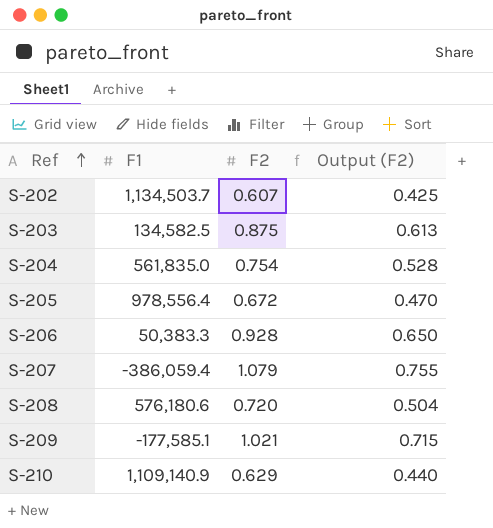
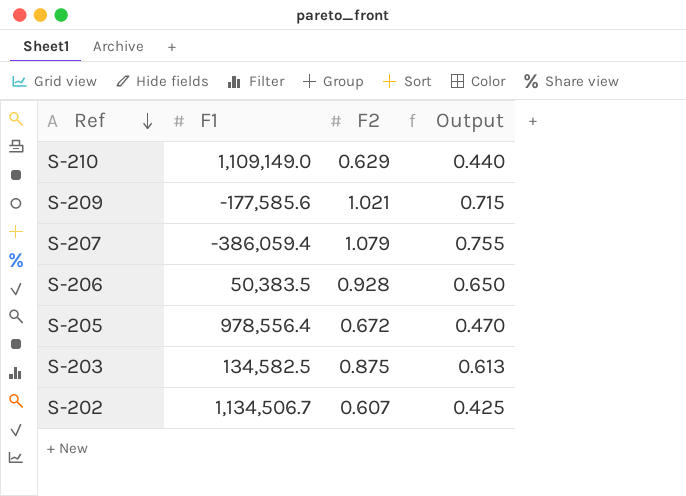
row order: Ref ascending -> Ref descending
column name: Output (F2) -> Output
row S-204: 561,835.0 | 0.754 | 0.528 -> none
row S-208: 576,180.6 | 0.720 | 0.504 -> none
S-210 | F1: 1,109,140.9 -> 1,109,149.0
S-209 | F1: -177,585.1 -> -177,585.6
S-206 | F1: 50,383.3 -> 50,383.5
S-202 | F1: 1,134,503.7 -> 1,134,506.7

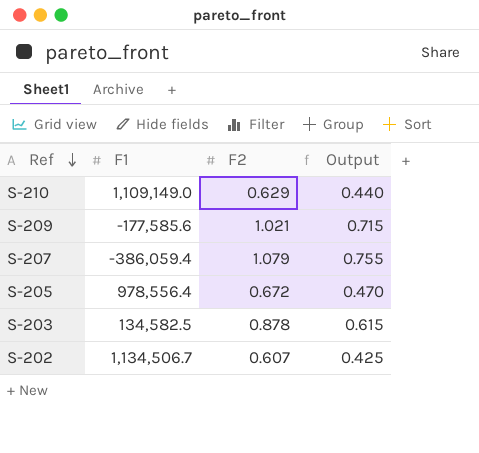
row S-206: 50,383.5 | 0.928 | 0.650 -> none
S-203 | F2: 0.875 -> 0.878
S-203 | Output: 0.613 -> 0.615

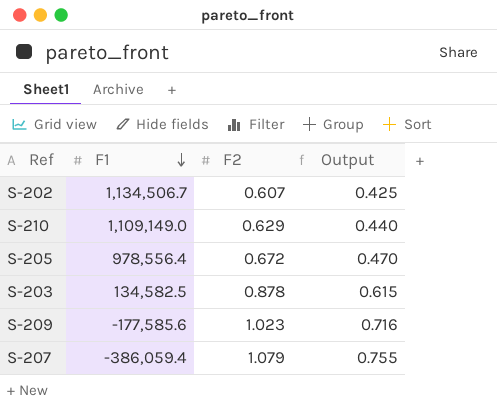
row order: Ref descending -> F1 descending
S-209 | F2: 1.021 -> 1.023
S-209 | Output: 0.715 -> 0.716

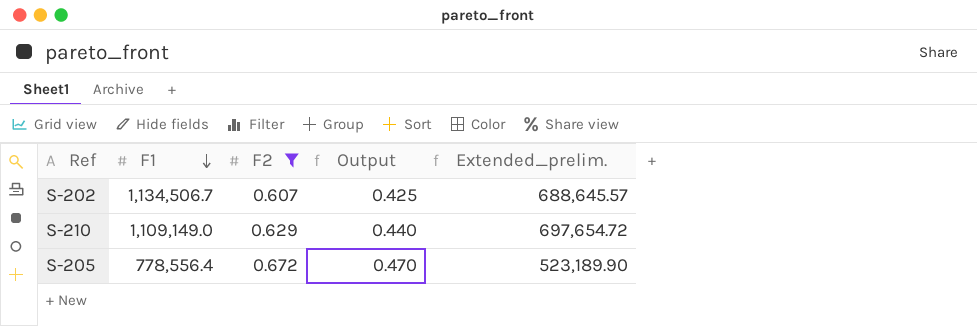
filter: none -> F2 <= 0.672
column Extended_prelim. | formula: none -> [F1] * [F2]
S-205 | F1: 978,556.4 -> 778,556.4

